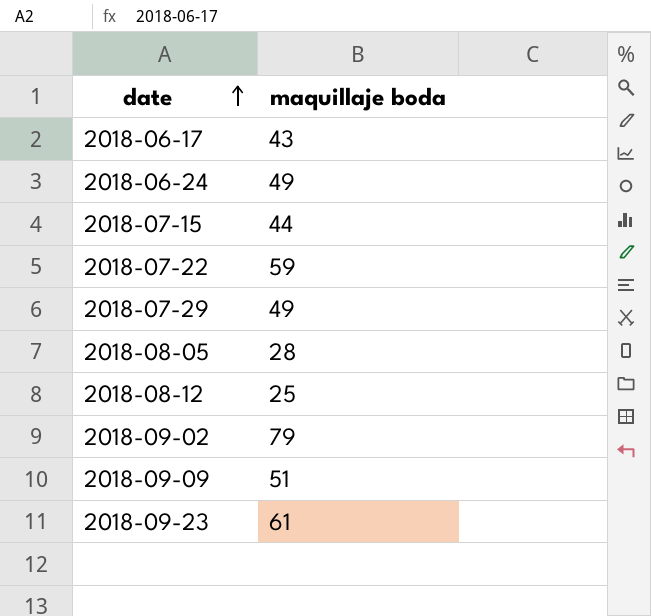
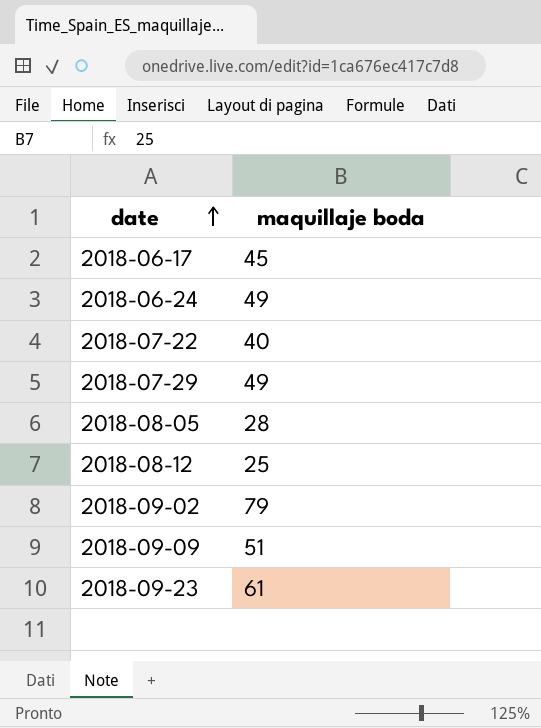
row 2018-07-15: 44 -> none
2018-06-17 | maquillaje boda: 43 -> 45
2018-07-22 | maquillaje boda: 59 -> 40

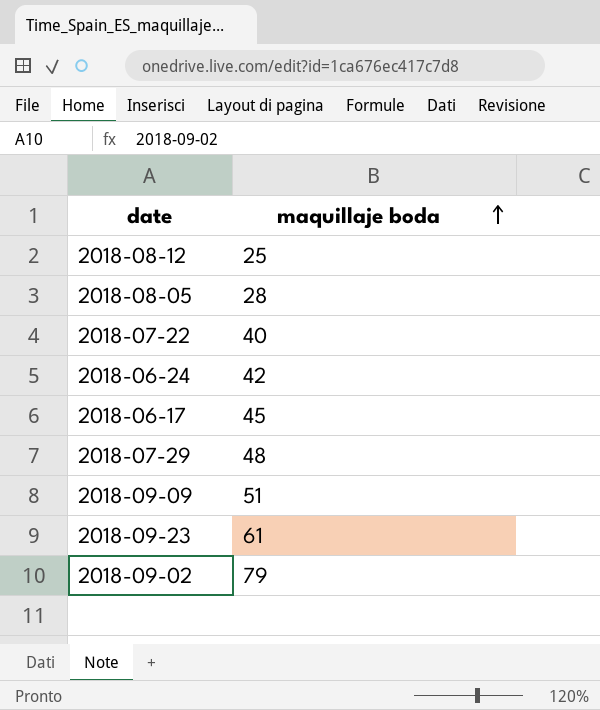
row order: date ascending -> maquillaje boda ascending
2018-06-24 | maquillaje boda: 49 -> 42
2018-07-29 | maquillaje boda: 49 -> 48

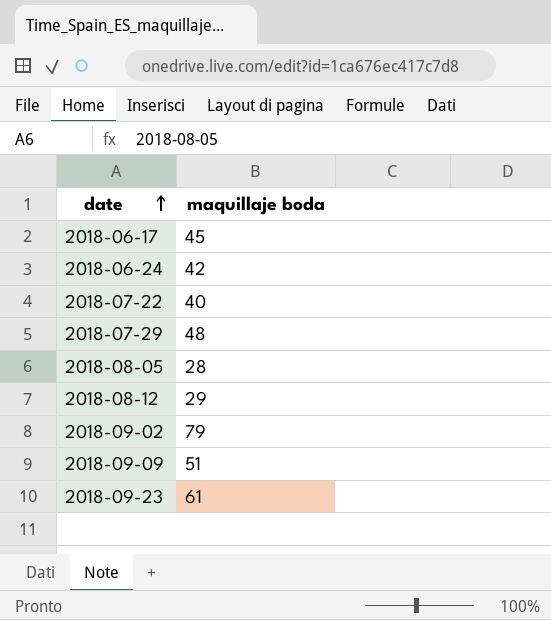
row order: maquillaje boda ascending -> date ascending
2018-08-12 | maquillaje boda: 25 -> 29

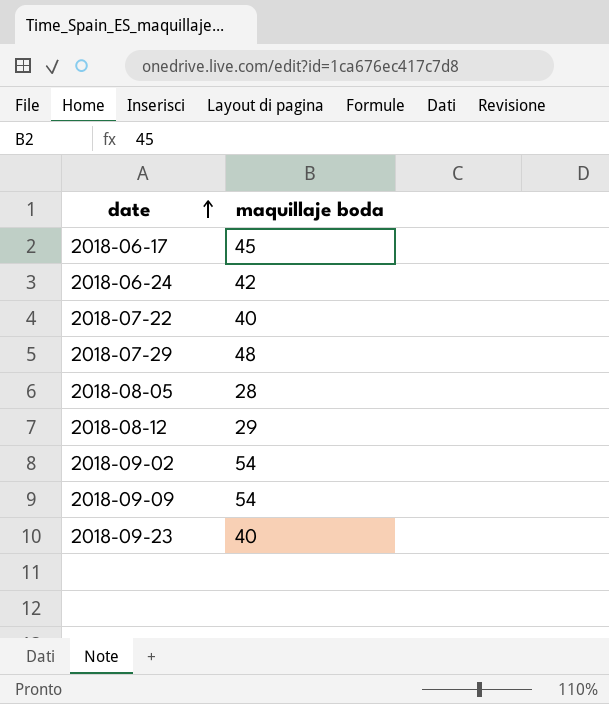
2018-09-02 | maquillaje boda: 79 -> 54
2018-09-09 | maquillaje boda: 51 -> 54
2018-09-23 | maquillaje boda: 61 -> 40

